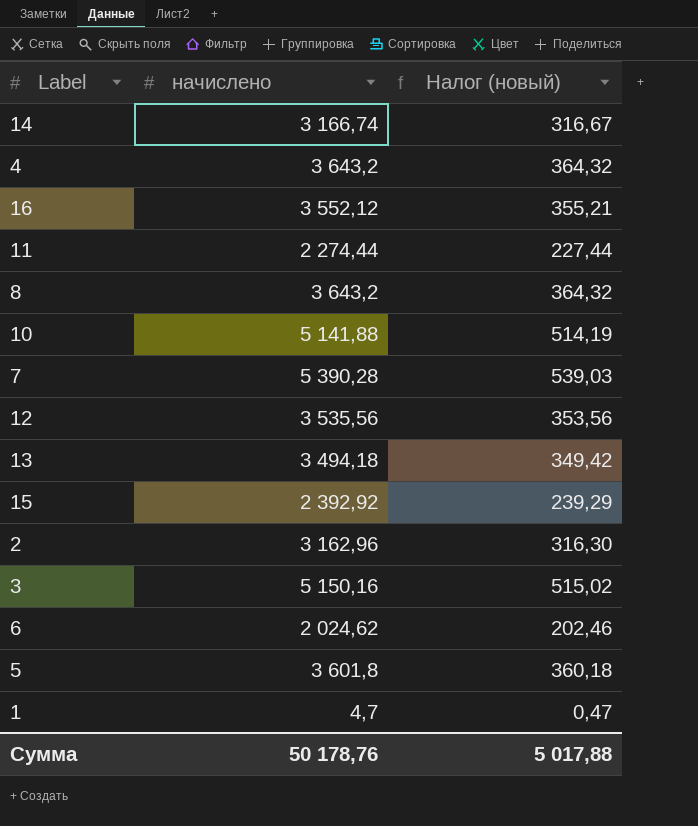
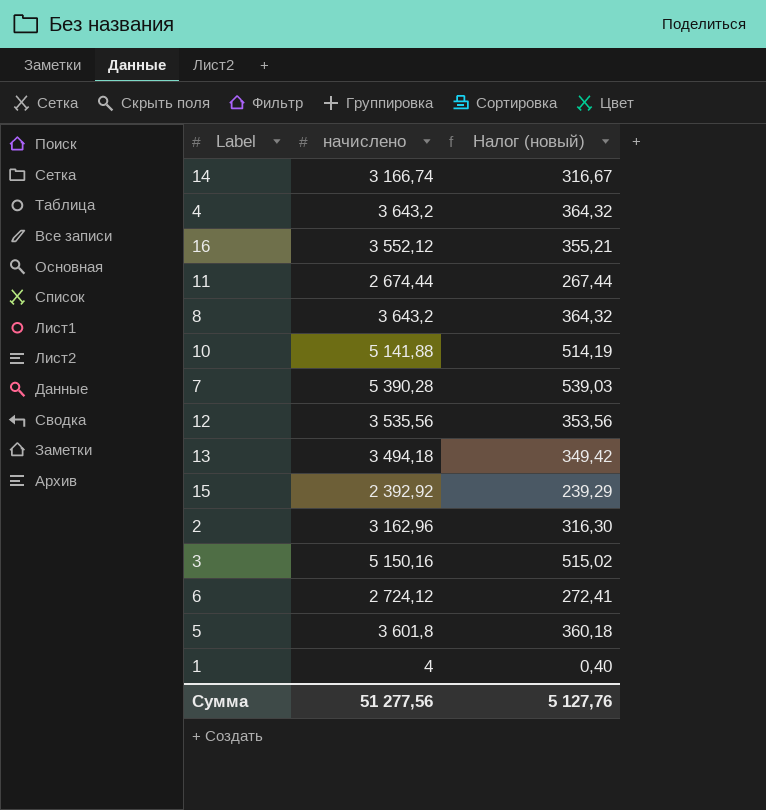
11 | начислено: 2 274,44 -> 2 674,44
11 | Налог (новый): 227,44 -> 267,44
6 | начислено: 2 024,62 -> 2 724,12
6 | Налог (новый): 202,46 -> 272,41
1 | начислено: 4,7 -> 4
1 | Налог (новый): 0,47 -> 0,40
Сумма | начислено: 50 178,76 -> 51 277,56
Сумма | Налог (новый): 5 017,88 -> 5 127,76

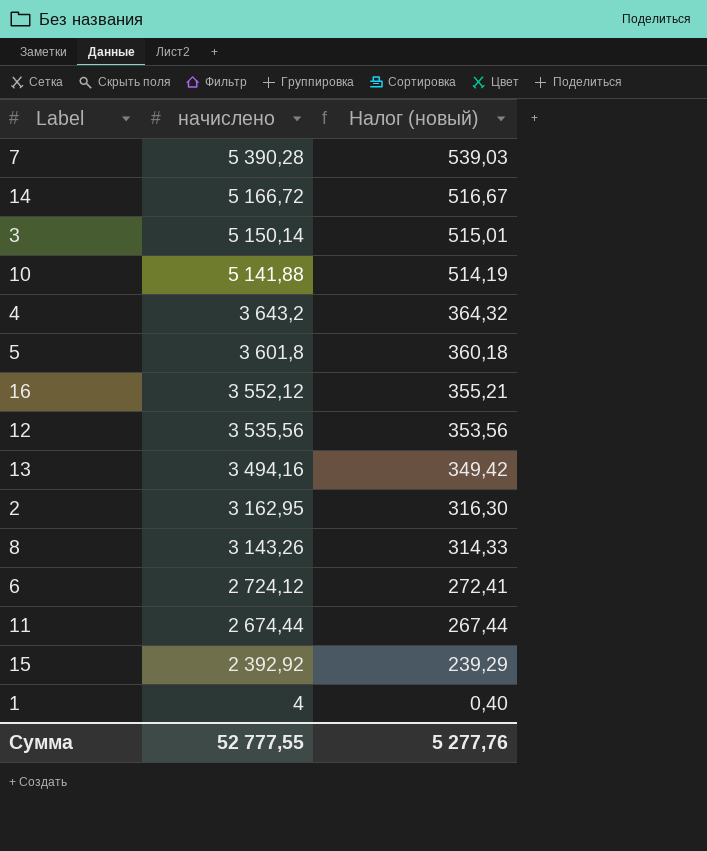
row order: none -> начислено descending
14 | начислено: 3 166,74 -> 5 166,72
14 | Налог (новый): 316,67 -> 516,67
3 | начислено: 5 150,16 -> 5 150,14
3 | Налог (новый): 515,02 -> 515,01
13 | начислено: 3 494,18 -> 3 494,16
2 | начислено: 3 162,96 -> 3 162,95
8 | начислено: 3 643,2 -> 3 143,26
8 | Налог (новый): 364,32 -> 314,33
Сумма | начислено: 51 277,56 -> 52 777,55
Сумма | Налог (новый): 5 127,76 -> 5 277,76

